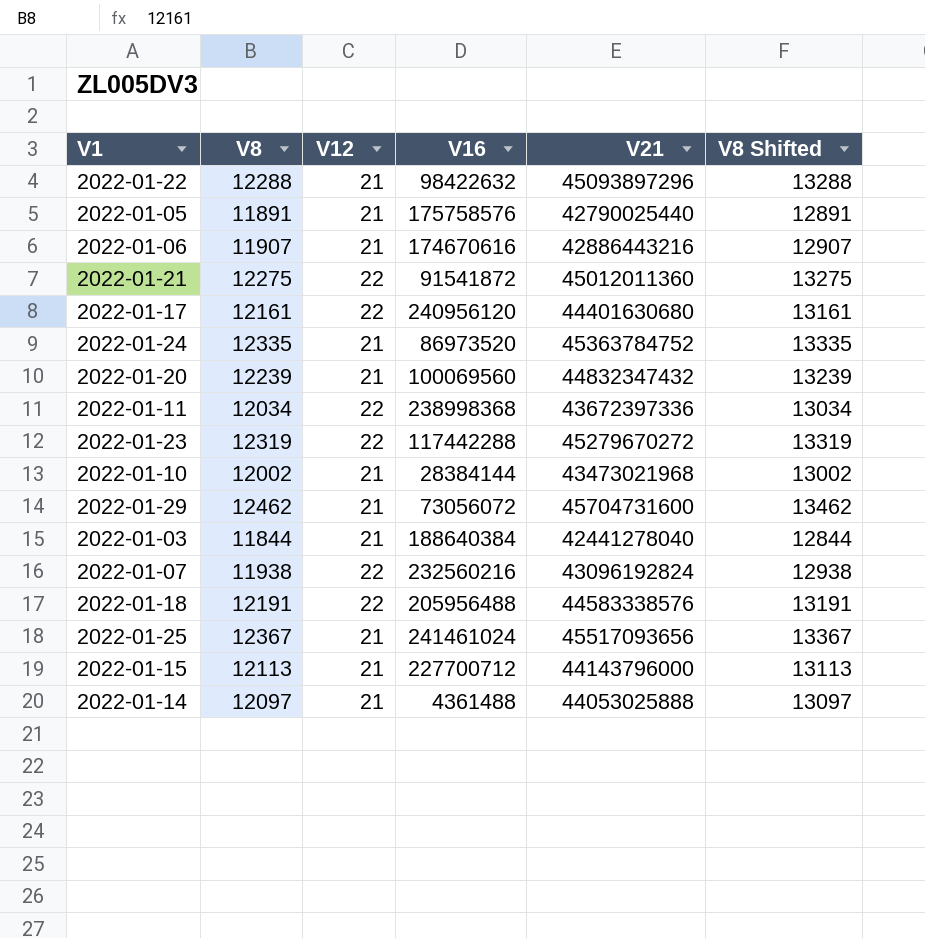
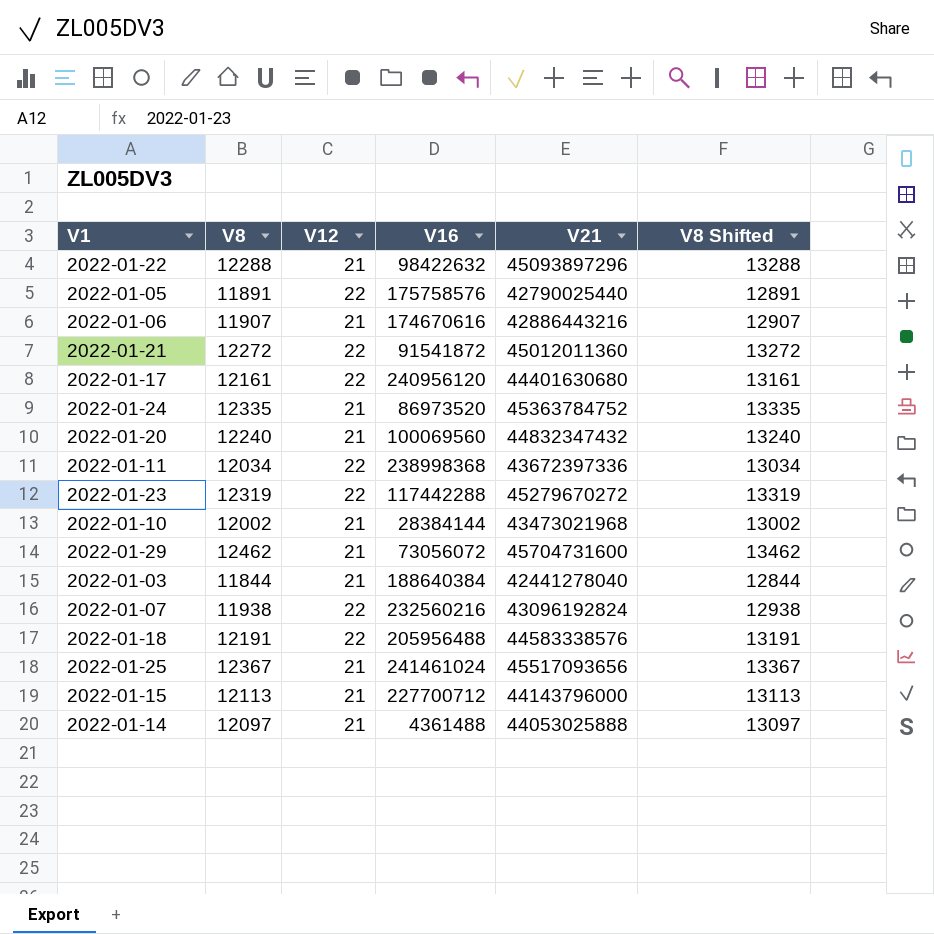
2022-01-05 | V12: 21 -> 22
2022-01-21 | V8: 12275 -> 12272
2022-01-21 | V8 Shifted: 13275 -> 13272
2022-01-20 | V8: 12239 -> 12240
2022-01-20 | V8 Shifted: 13239 -> 13240

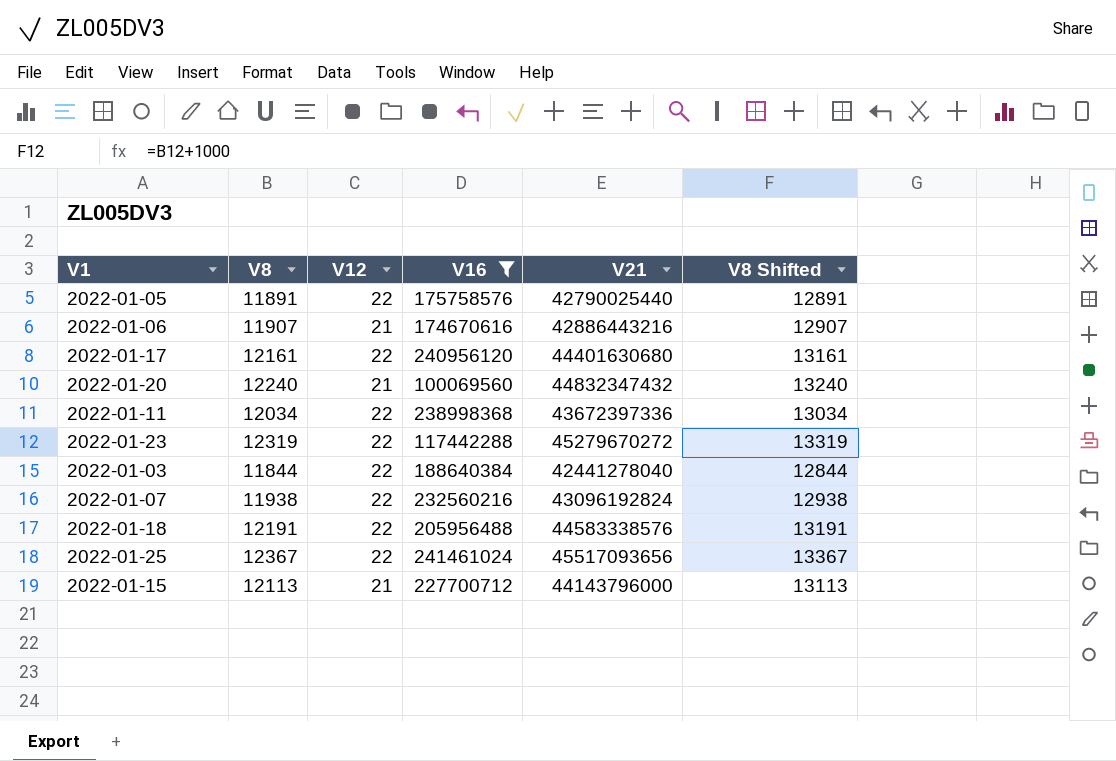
filter: none -> V16 >= 100069560
2022-01-03 | V12: 21 -> 22
2022-01-25 | V12: 21 -> 22

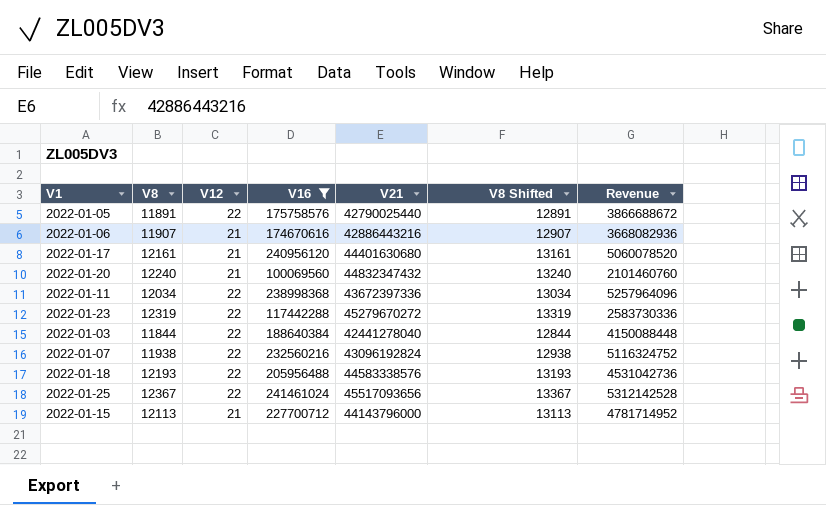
column Revenue | formula: none -> [V12] * [V16]
2022-01-17 | V12: 22 -> 21
2022-01-18 | V8: 12191 -> 12193
2022-01-18 | V8 Shifted: 13191 -> 13193

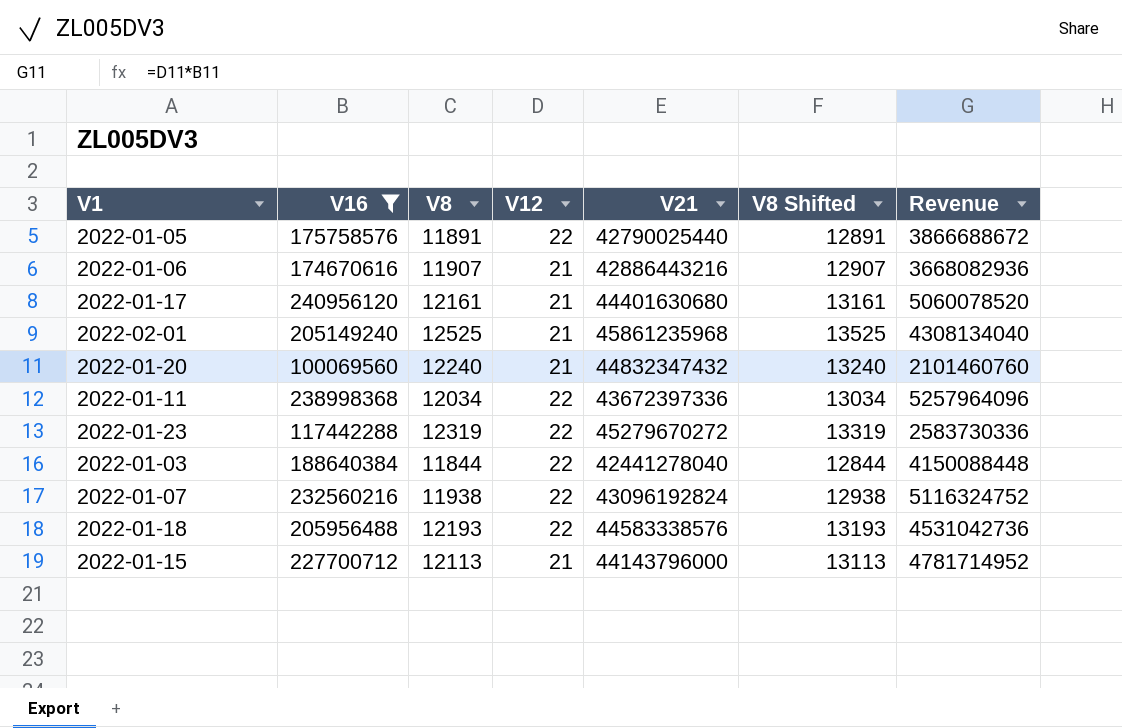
column V16 | position: 4 -> 2
row 2022-01-25: 12367 | 22 | 241461024 | 45517093656 | 13367 | 5312142528 -> none
row 2022-02-01: none -> 205149240 | 12525 | 21 | 45861235968 | 13525 | 4308134040

